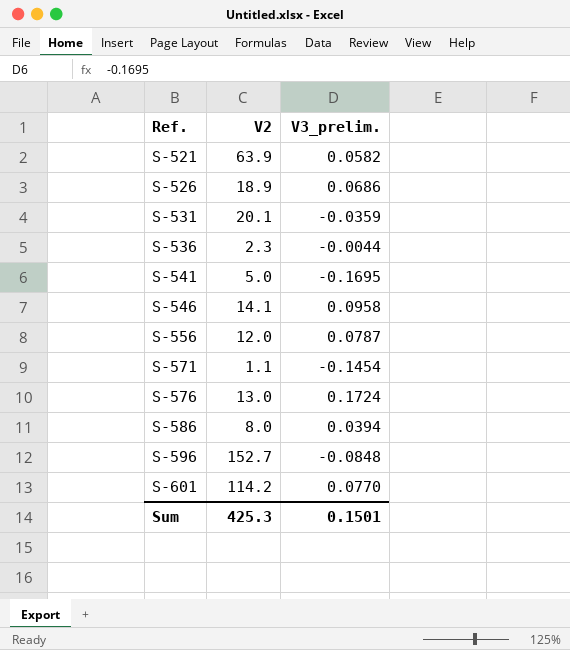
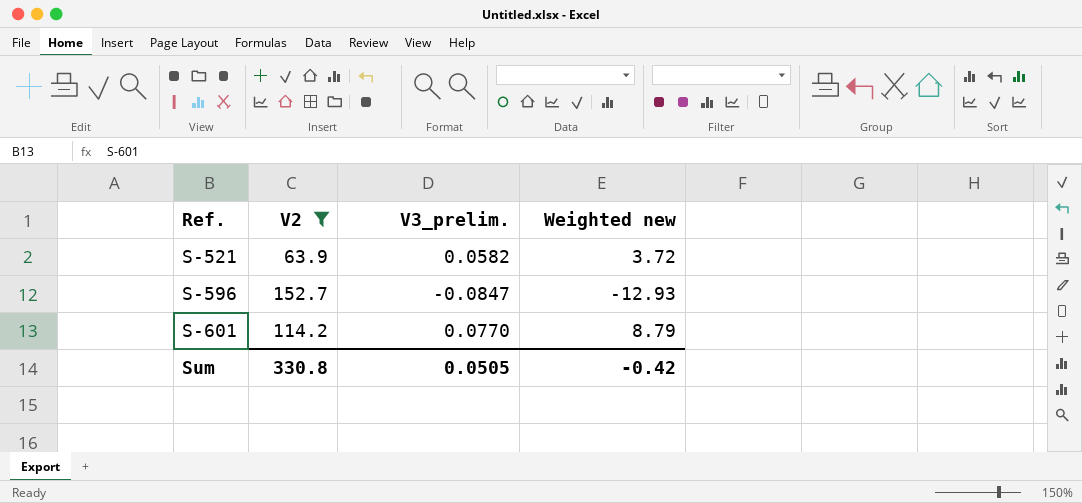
filter: none -> V2 >= 63.9
column Weighted new | formula: none -> [V2] * [V3_prelim.]
S-596 | V3_prelim.: -0.0848 -> -0.0847
Sum | V2: 425.3 -> 330.8
Sum | V3_prelim.: 0.1501 -> 0.0505

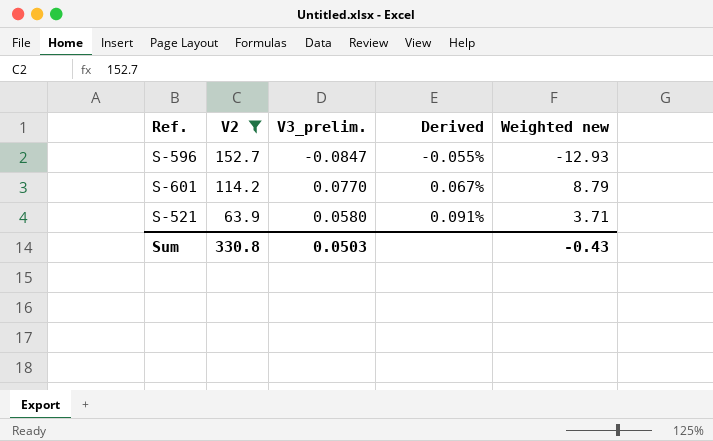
row order: Ref. ascending -> V2 descending
column Derived | formula: none -> [V3_prelim.] / [V2]
S-521 | V3_prelim.: 0.0582 -> 0.0580
S-521 | Weighted new: 3.72 -> 3.71
Sum | V3_prelim.: 0.0505 -> 0.0503
Sum | Weighted new: -0.42 -> -0.43

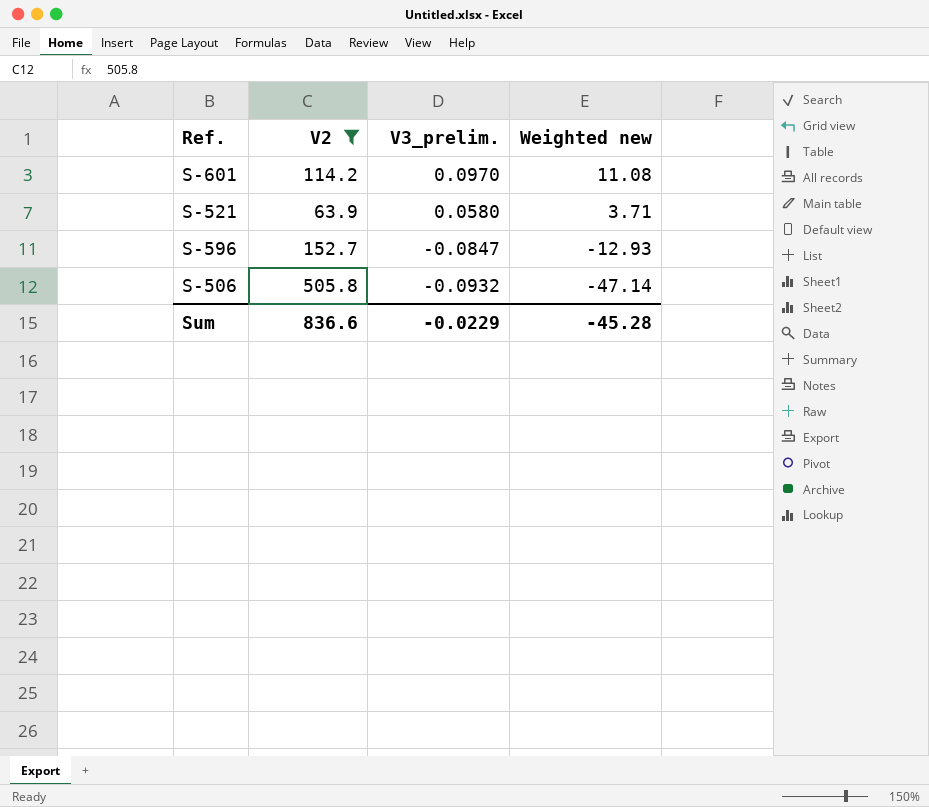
row order: V2 descending -> V3_prelim. descending
column Derived | formula: [V3_prelim.] / [V2] -> none
S-601 | V3_prelim.: 0.0770 -> 0.0970
S-601 | Weighted new: 8.79 -> 11.08
row S-506: none -> 505.8 | -0.0932 | -47.14
Sum | V2: 330.8 -> 836.6
Sum | V3_prelim.: 0.0503 -> -0.0229
Sum | Weighted new: -0.43 -> -45.28

